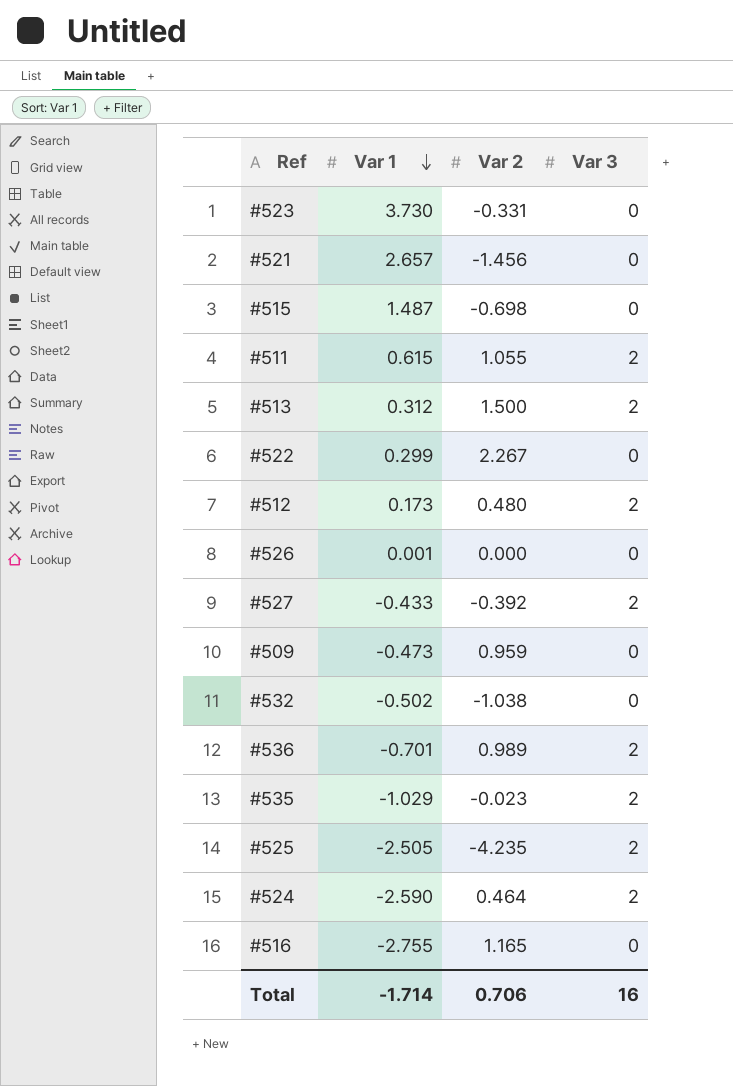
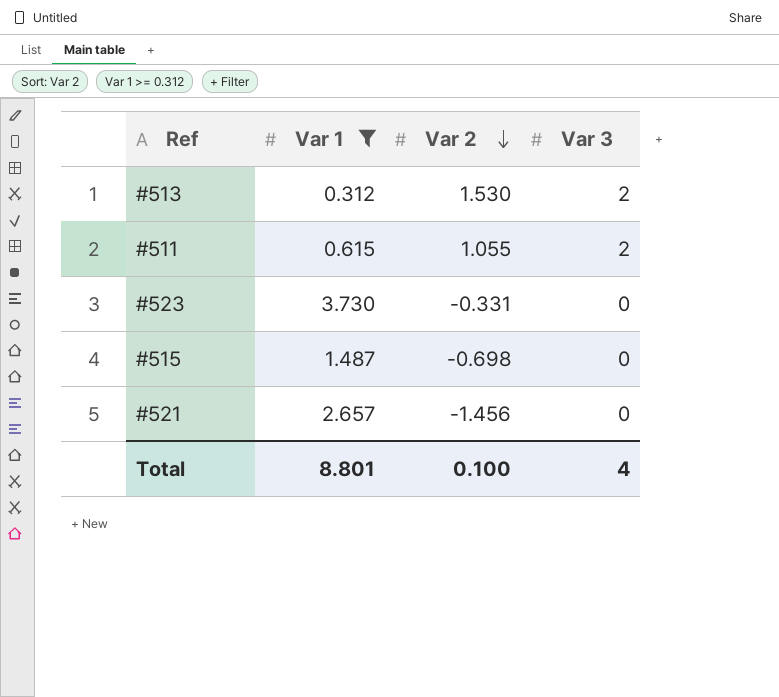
filter: none -> Var 1 >= 0.312
row order: Var 1 descending -> Var 2 descending
#513 | Var 2: 1.500 -> 1.530
Total | Var 1: -1.714 -> 8.801
Total | Var 2: 0.706 -> 0.100
Total | Var 3: 16 -> 4

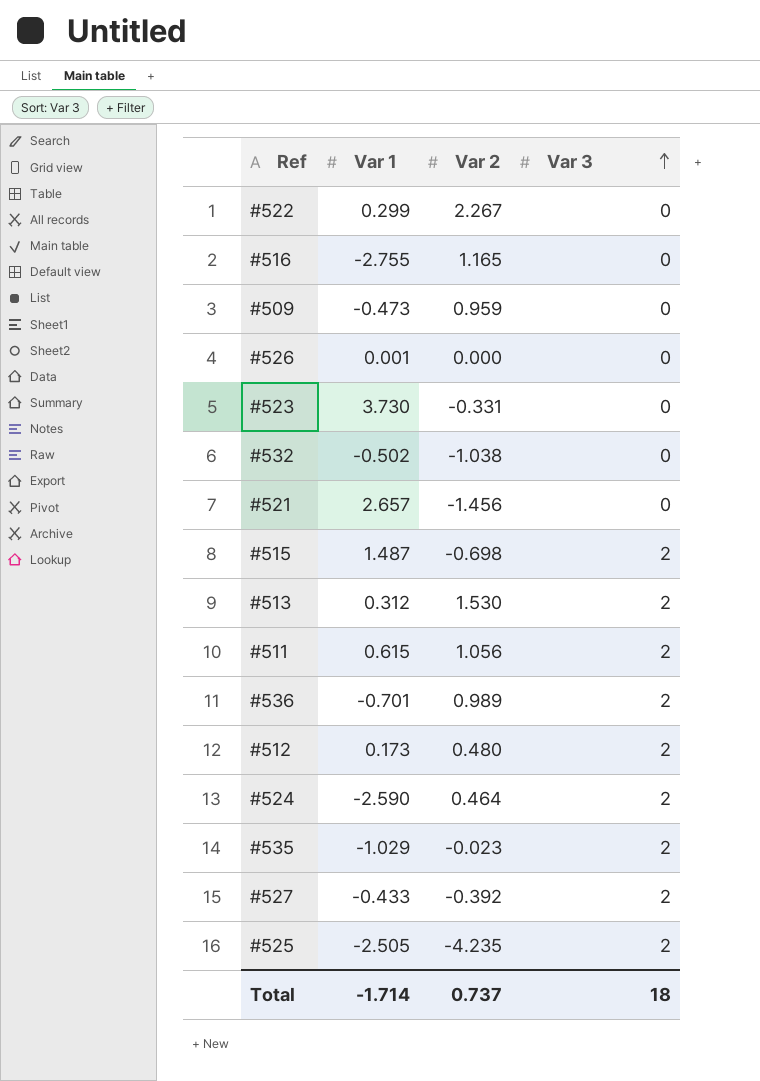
filter: Var 1 >= 0.312 -> none
row order: Var 2 descending -> Var 3 ascending
#515 | Var 3: 0 -> 2
#511 | Var 2: 1.055 -> 1.056
Total | Var 1: 8.801 -> -1.714
Total | Var 2: 0.100 -> 0.737
Total | Var 3: 4 -> 18

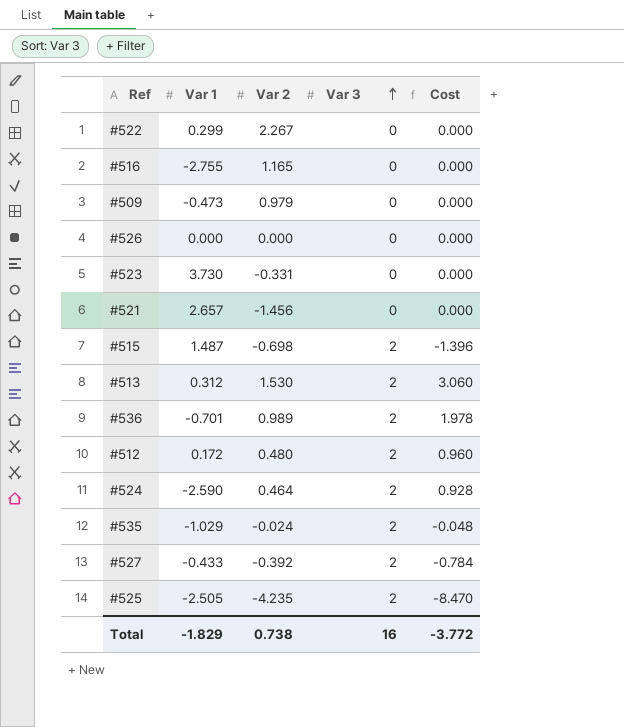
column Cost | formula: none -> [Var 2] * [Var 3]
row #532: -0.502 | -1.038 | 0 -> none
row #511: 0.615 | 1.056 | 2 -> none
#509 | Var 2: 0.959 -> 0.979
#526 | Var 1: 0.001 -> 0.000
#512 | Var 1: 0.173 -> 0.172
#535 | Var 2: -0.023 -> -0.024
Total | Var 1: -1.714 -> -1.829
Total | Var 2: 0.737 -> 0.738
Total | Var 3: 18 -> 16

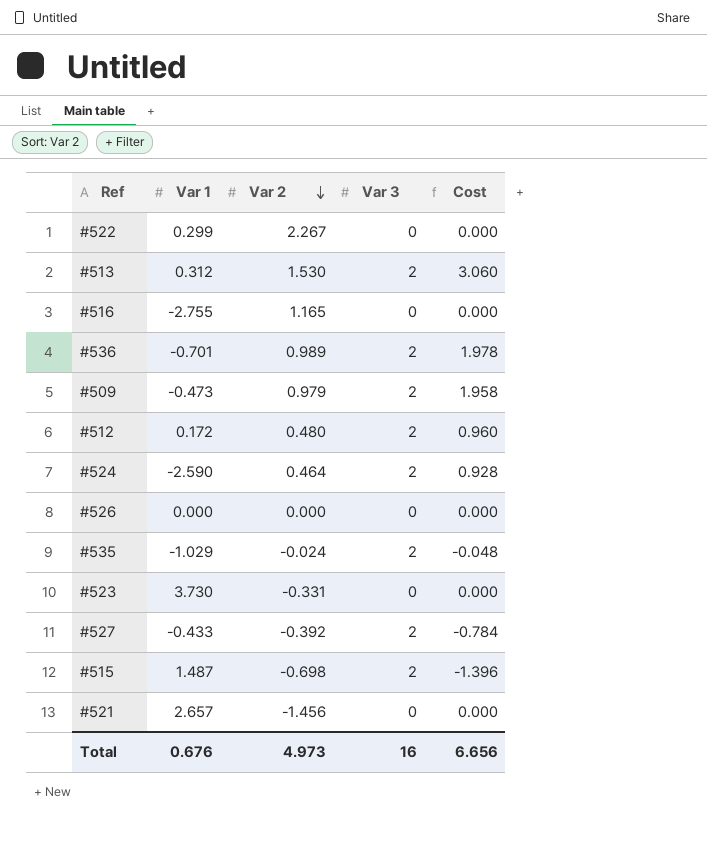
row order: Var 3 ascending -> Var 2 descending
row #525: -2.505 | -4.235 | 2 | -8.470 -> none
#509 | Var 3: 0 -> 2
#509 | Cost: 0.000 -> 1.958
Total | Var 1: -1.829 -> 0.676
Total | Var 2: 0.738 -> 4.973
Total | Cost: -3.772 -> 6.656

